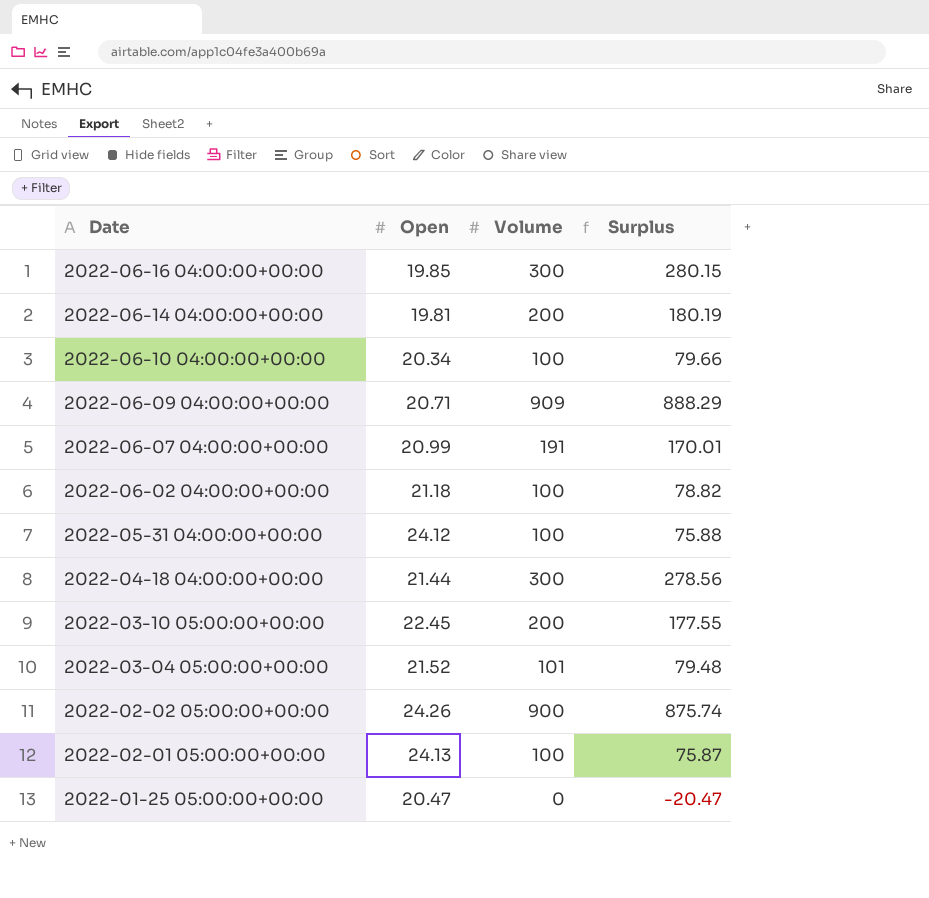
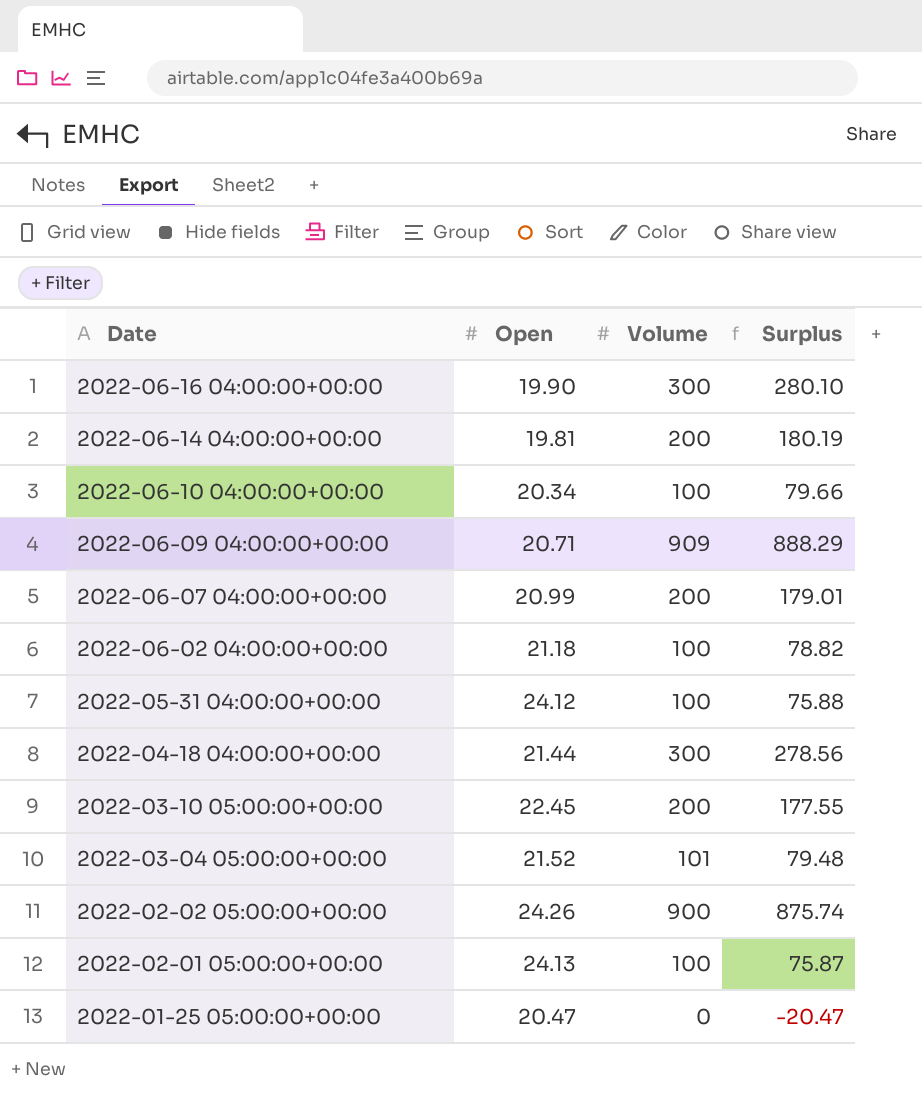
2022-06-16 04:00:00+00:00 | Open: 19.85 -> 19.90
2022-06-16 04:00:00+00:00 | Surplus: 280.15 -> 280.10
2022-06-07 04:00:00+00:00 | Volume: 191 -> 200
2022-06-07 04:00:00+00:00 | Surplus: 170.01 -> 179.01

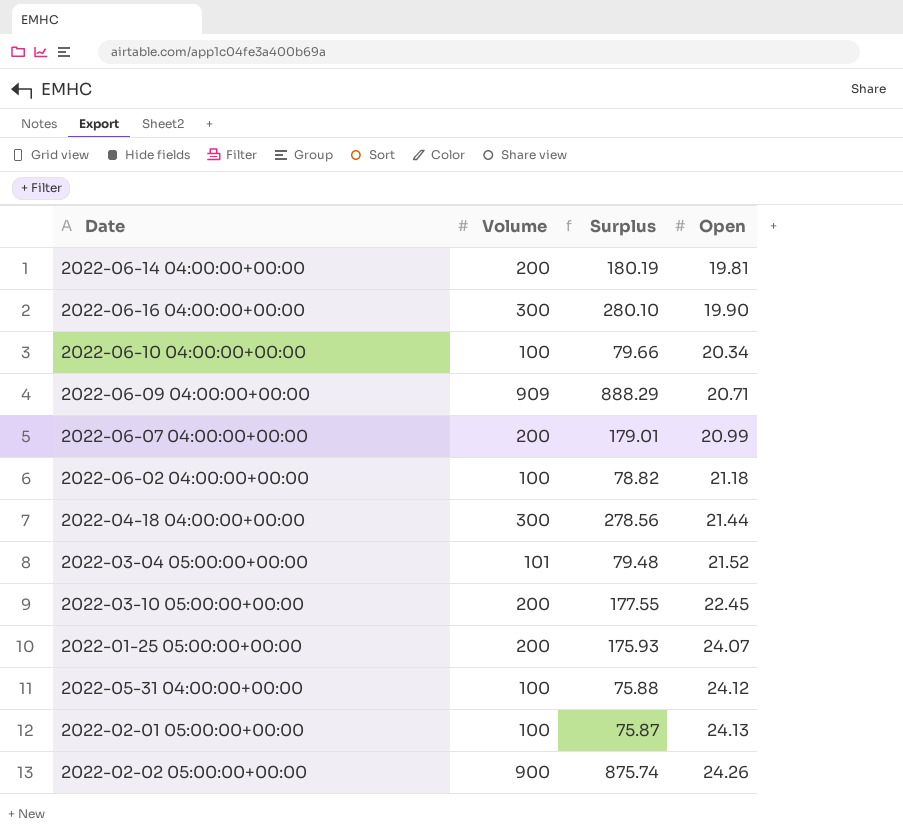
row order: Date descending -> Open ascending
column Open | position: 2 -> 4
2022-01-25 05:00:00+00:00 | Volume: 0 -> 200
2022-01-25 05:00:00+00:00 | Surplus: -20.47 -> 175.93
2022-01-25 05:00:00+00:00 | Open: 20.47 -> 24.07

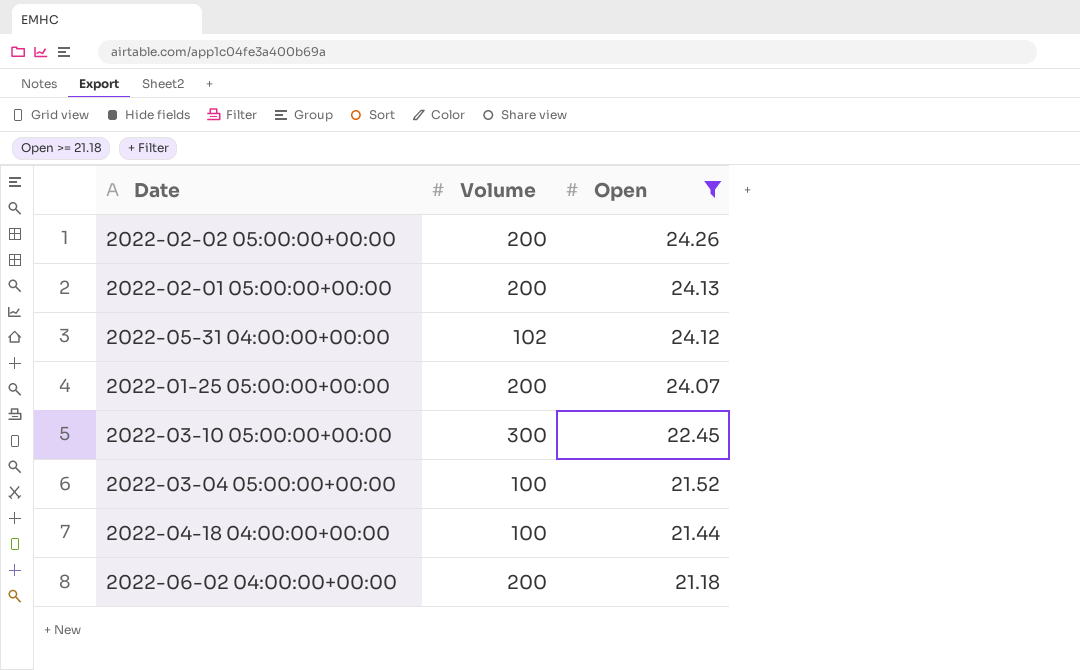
filter: none -> Open >= 21.18
row order: Open ascending -> Open descending
column Surplus | formula: [Volume] - [Open] -> none
2022-02-02 05:00:00+00:00 | Volume: 900 -> 200
2022-02-01 05:00:00+00:00 | Volume: 100 -> 200
2022-05-31 04:00:00+00:00 | Volume: 100 -> 102
2022-03-10 05:00:00+00:00 | Volume: 200 -> 300
2022-03-04 05:00:00+00:00 | Volume: 101 -> 100
2022-04-18 04:00:00+00:00 | Volume: 300 -> 100
2022-06-02 04:00:00+00:00 | Volume: 100 -> 200

